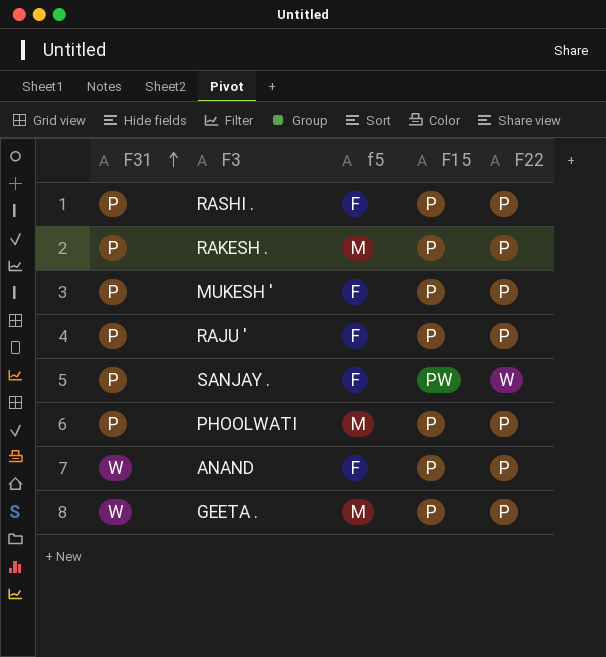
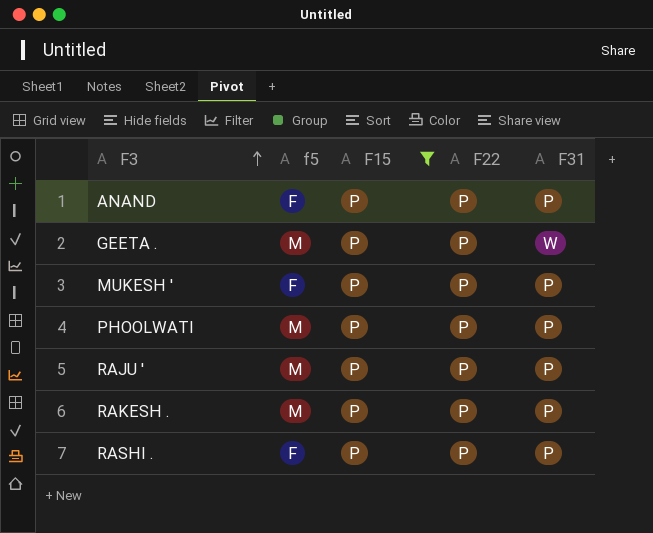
filter: none -> F15 = P
row order: F31 ascending -> F3 ascending
column F31 | position: 1 -> 5
ANAND | F31: W -> P
RAJU ' | f5: F -> M

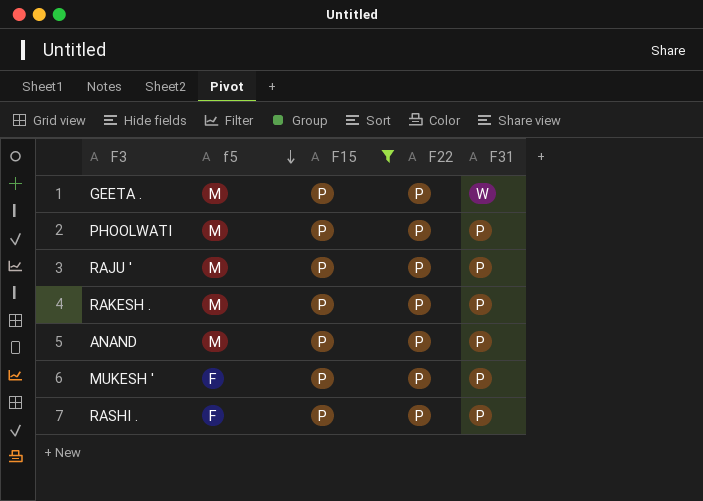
row order: F3 ascending -> f5 descending
ANAND | f5: F -> M

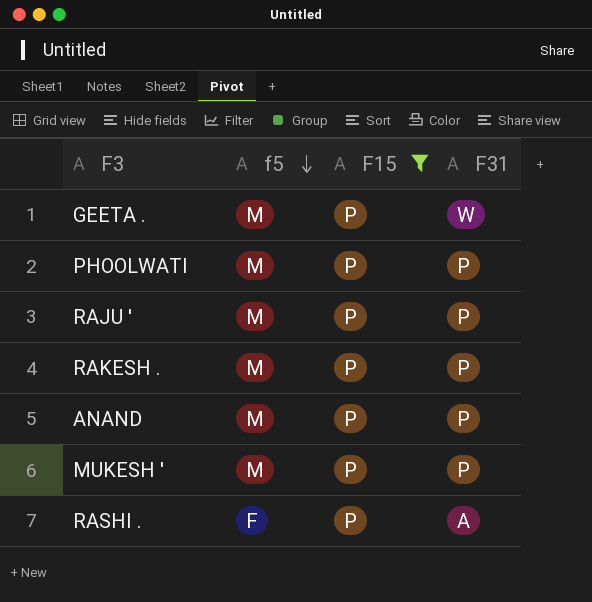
column F22 | position: 4 -> none
MUKESH ' | f5: F -> M
RASHI . | F31: P -> A

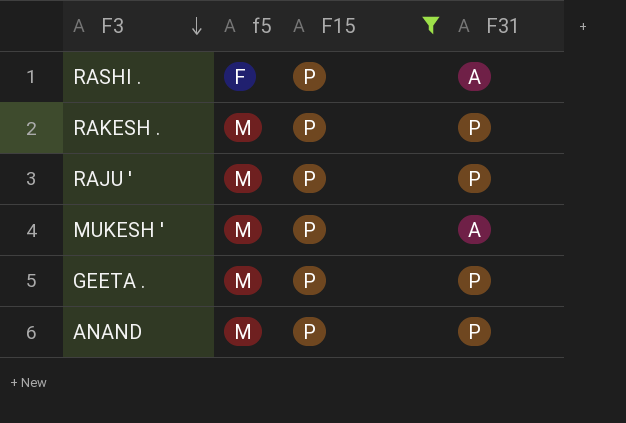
row order: f5 descending -> F3 descending
row PHOOLWATI: M | P | P -> none
MUKESH ' | F31: P -> A
GEETA . | F31: W -> P

